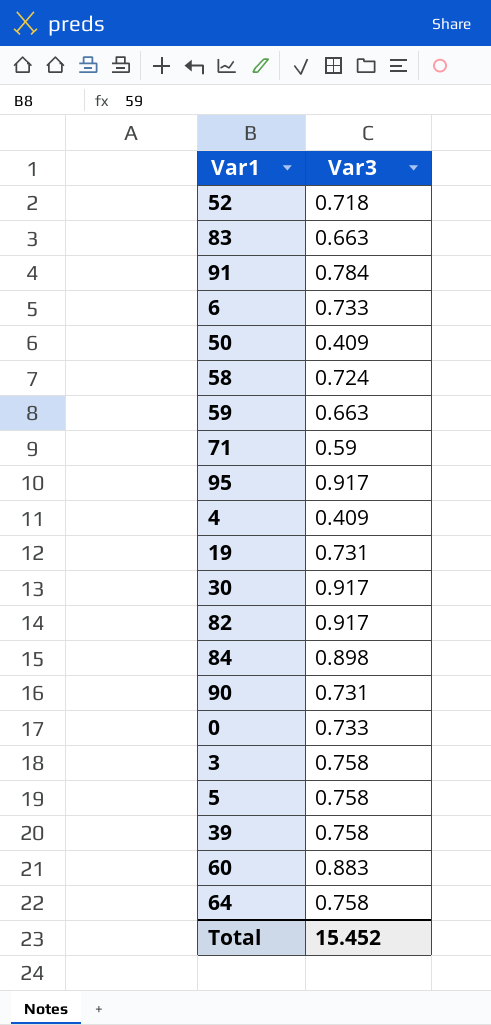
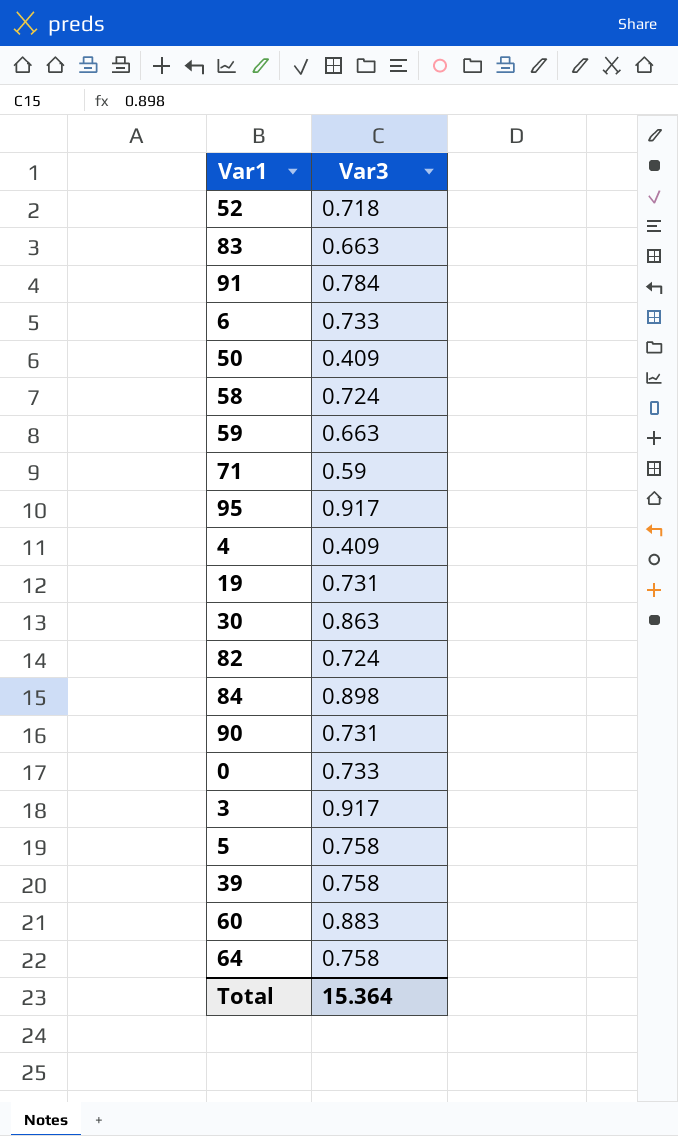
30 | Var3: 0.917 -> 0.863
82 | Var3: 0.917 -> 0.724
3 | Var3: 0.758 -> 0.917
Total | Var3: 15.452 -> 15.364

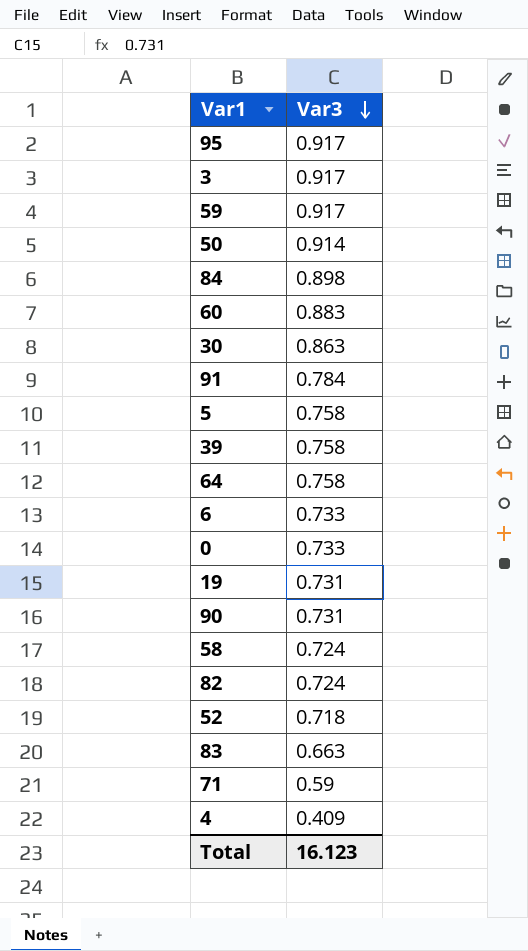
row order: none -> Var3 descending
59 | Var3: 0.663 -> 0.917
50 | Var3: 0.409 -> 0.914
Total | Var3: 15.364 -> 16.123

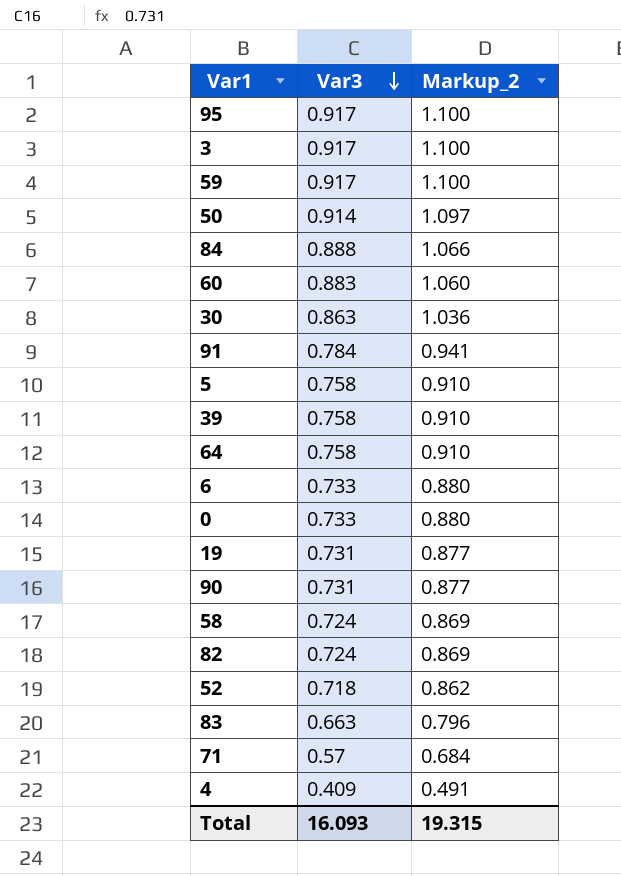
column Markup_2 | formula: none -> [Var3] * 1.2
84 | Var3: 0.898 -> 0.888
71 | Var3: 0.59 -> 0.57
Total | Var3: 16.123 -> 16.093

